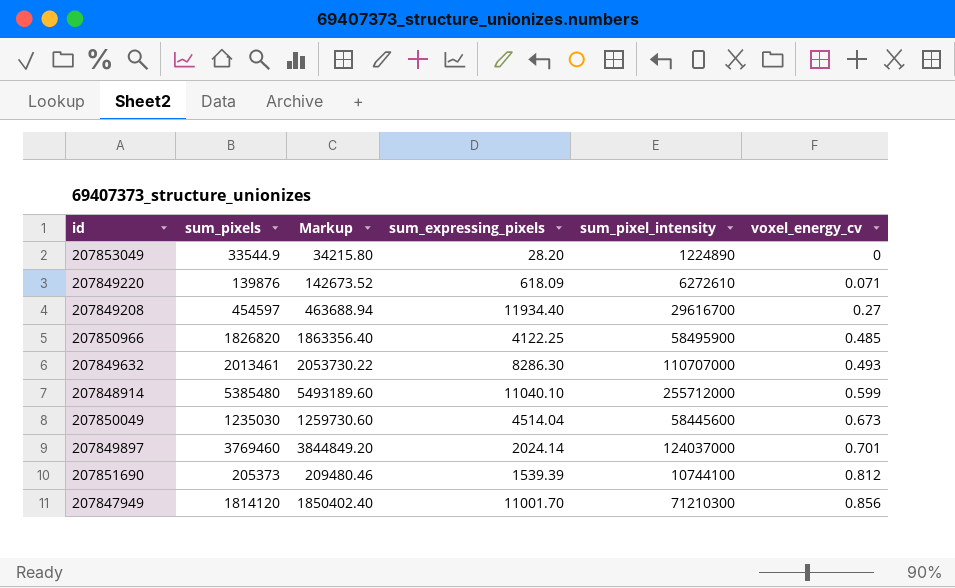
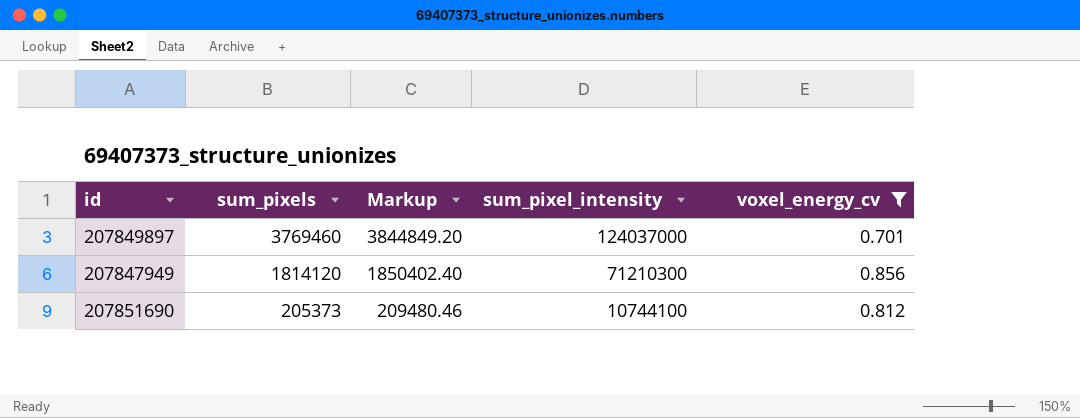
filter: none -> voxel_energy_cv >= 0.701
row order: voxel_energy_cv ascending -> sum_pixels descending
column sum_expressing_pixels | position: 4 -> none

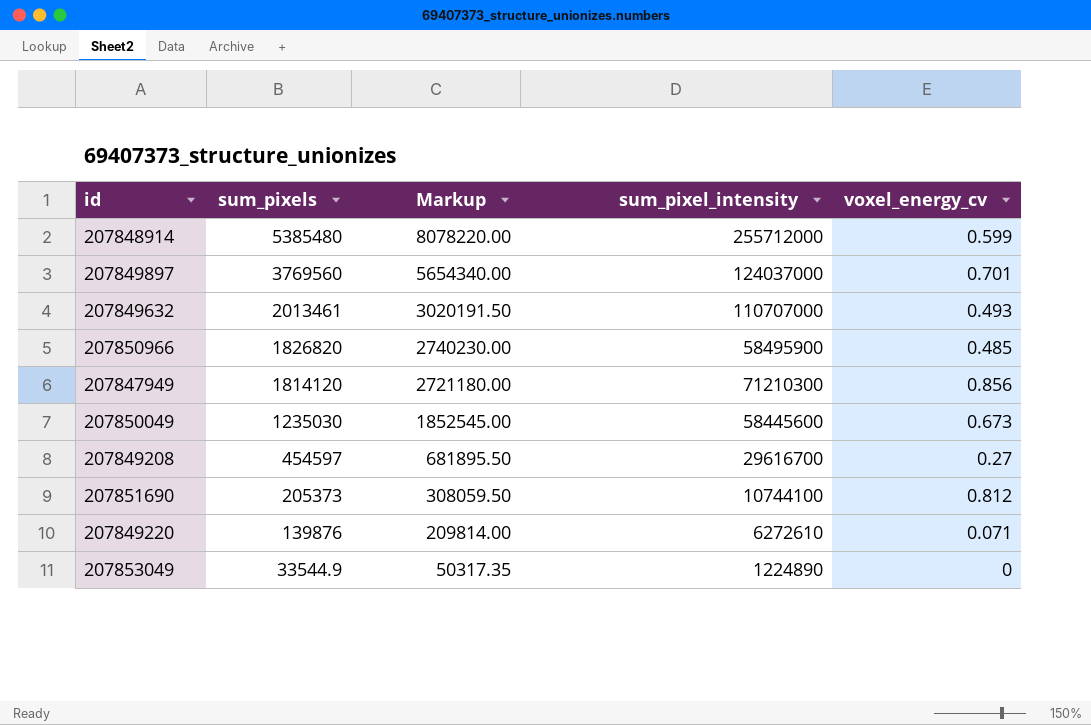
filter: voxel_energy_cv >= 0.701 -> none
column Markup | formula: [sum_pixels] * 1.02 -> [sum_pixels] * 1.5
207849897 | sum_pixels: 3769460 -> 3769560

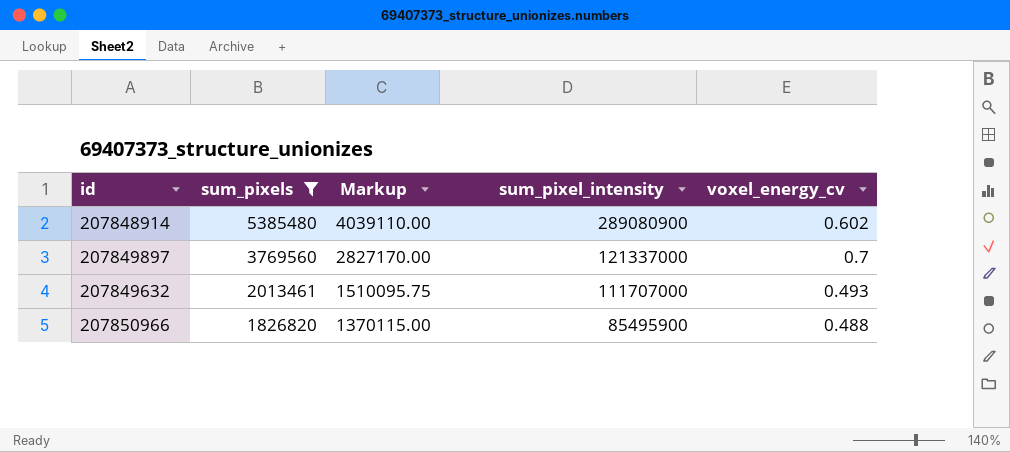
filter: none -> sum_pixels >= 1826820
column Markup | formula: [sum_pixels] * 1.5 -> [sum_pixels] * 0.75
207848914 | sum_pixel_intensity: 255712000 -> 289080900
207848914 | voxel_energy_cv: 0.599 -> 0.602
207849897 | sum_pixel_intensity: 124037000 -> 121337000
207849897 | voxel_energy_cv: 0.701 -> 0.7
207849632 | sum_pixel_intensity: 110707000 -> 111707000
207850966 | sum_pixel_intensity: 58495900 -> 85495900
207850966 | voxel_energy_cv: 0.485 -> 0.488

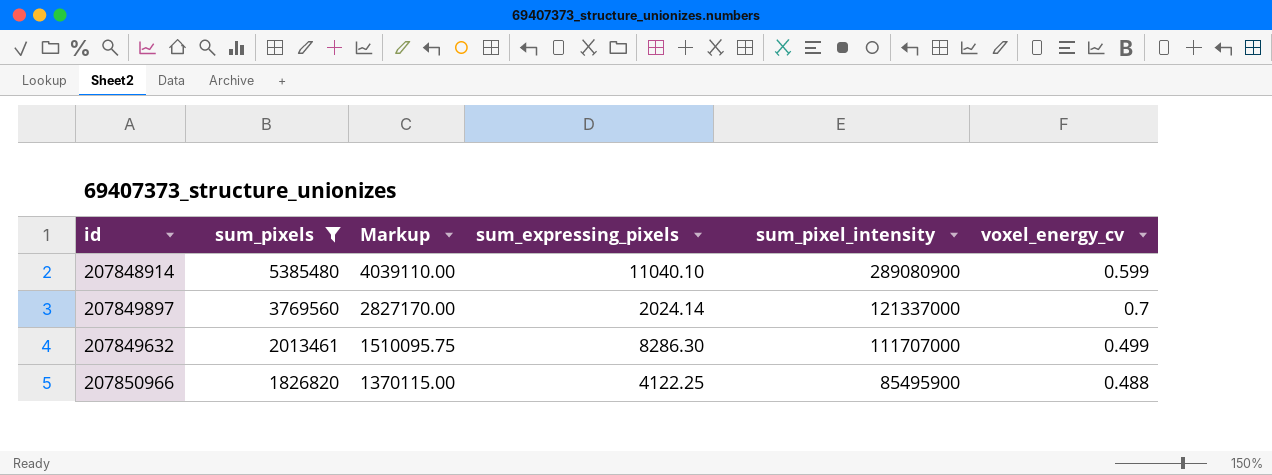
column sum_expressing_pixels | position: none -> 4
207848914 | voxel_energy_cv: 0.602 -> 0.599
207849632 | voxel_energy_cv: 0.493 -> 0.499

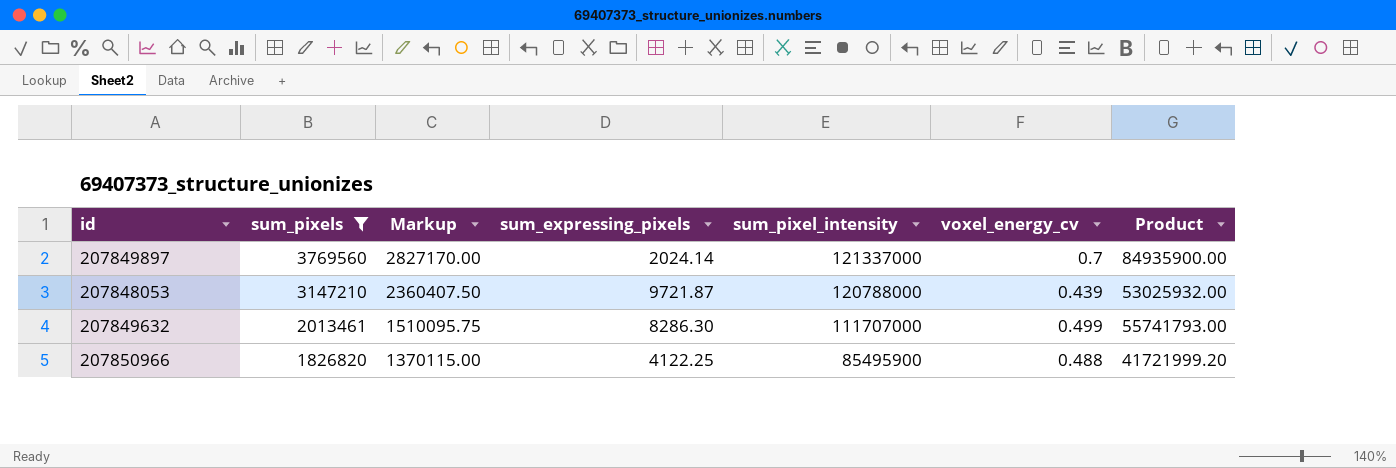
column Product | formula: none -> [sum_pixel_intensity] * [voxel_energy_cv]
row 207848914: 5385480 | 4039110.00 | 11040.10 | 289080900 | 0.599 -> none
row 207848053: none -> 3147210 | 2360407.50 | 9721.87 | 120788000 | 0.439 | 53025932.00

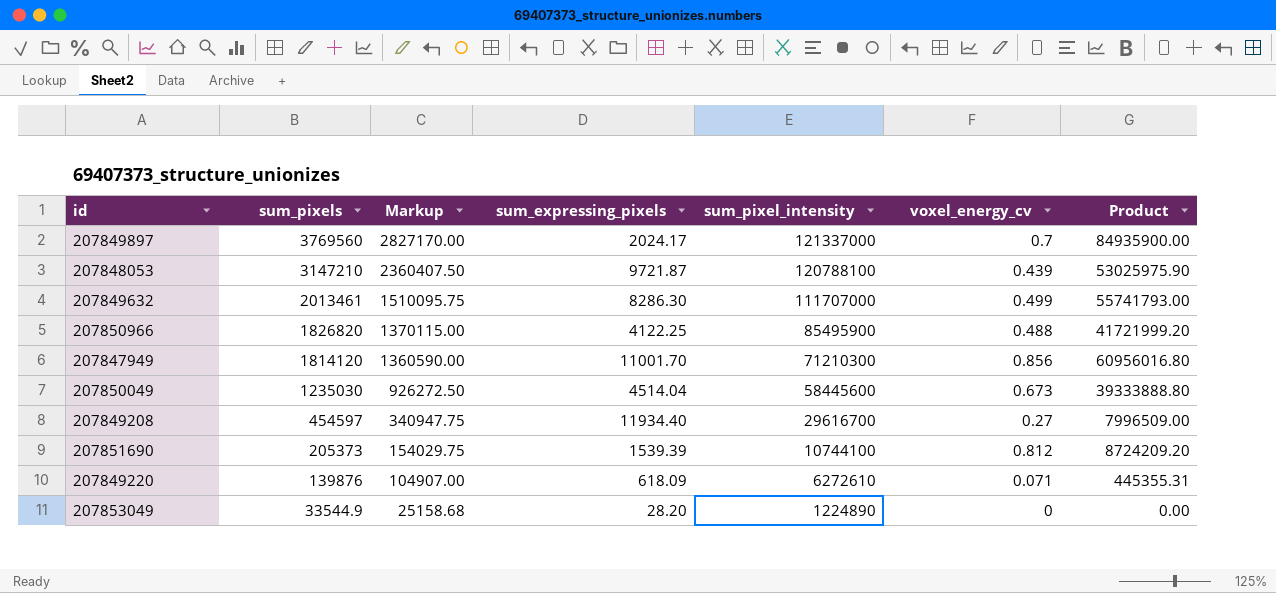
filter: sum_pixels >= 1826820 -> none
207849897 | sum_expressing_pixels: 2024.14 -> 2024.17
207848053 | sum_pixel_intensity: 120788000 -> 120788100
207848053 | Product: 53025932.00 -> 53025975.90

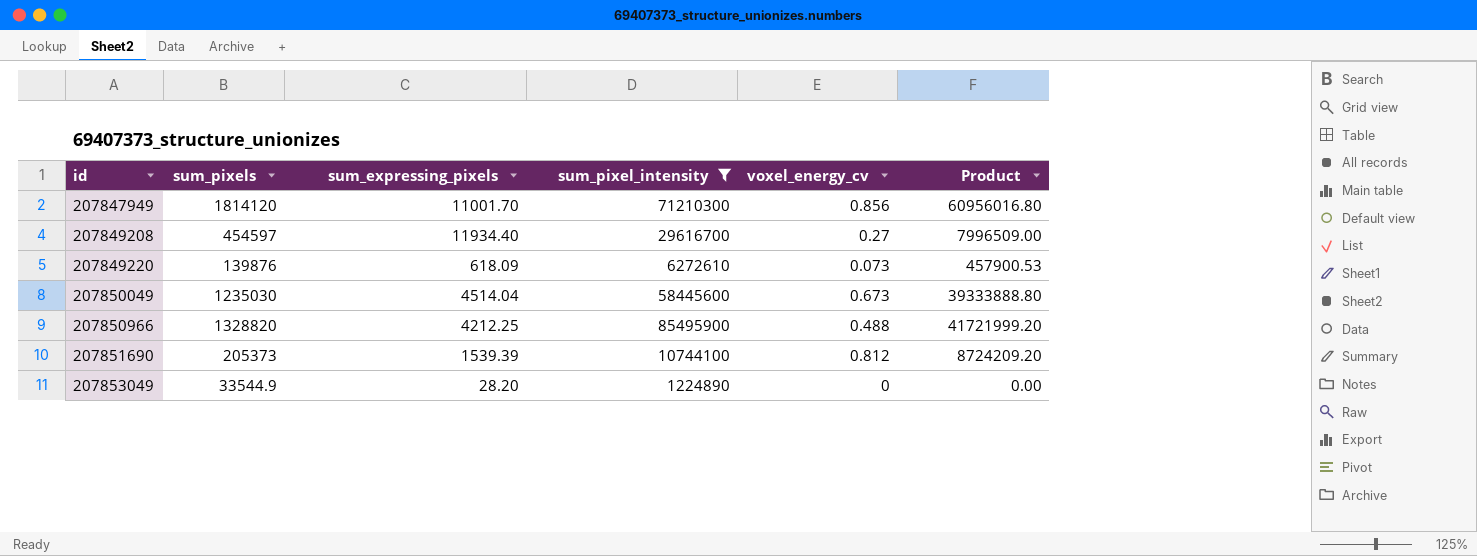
filter: none -> sum_pixel_intensity <= 85495900
row order: sum_pixels descending -> id ascending
column Markup | formula: [sum_pixels] * 0.75 -> none
207849220 | voxel_energy_cv: 0.071 -> 0.073
207849220 | Product: 445355.31 -> 457900.53
207850966 | sum_pixels: 1826820 -> 1328820
207850966 | sum_expressing_pixels: 4122.25 -> 4212.25

